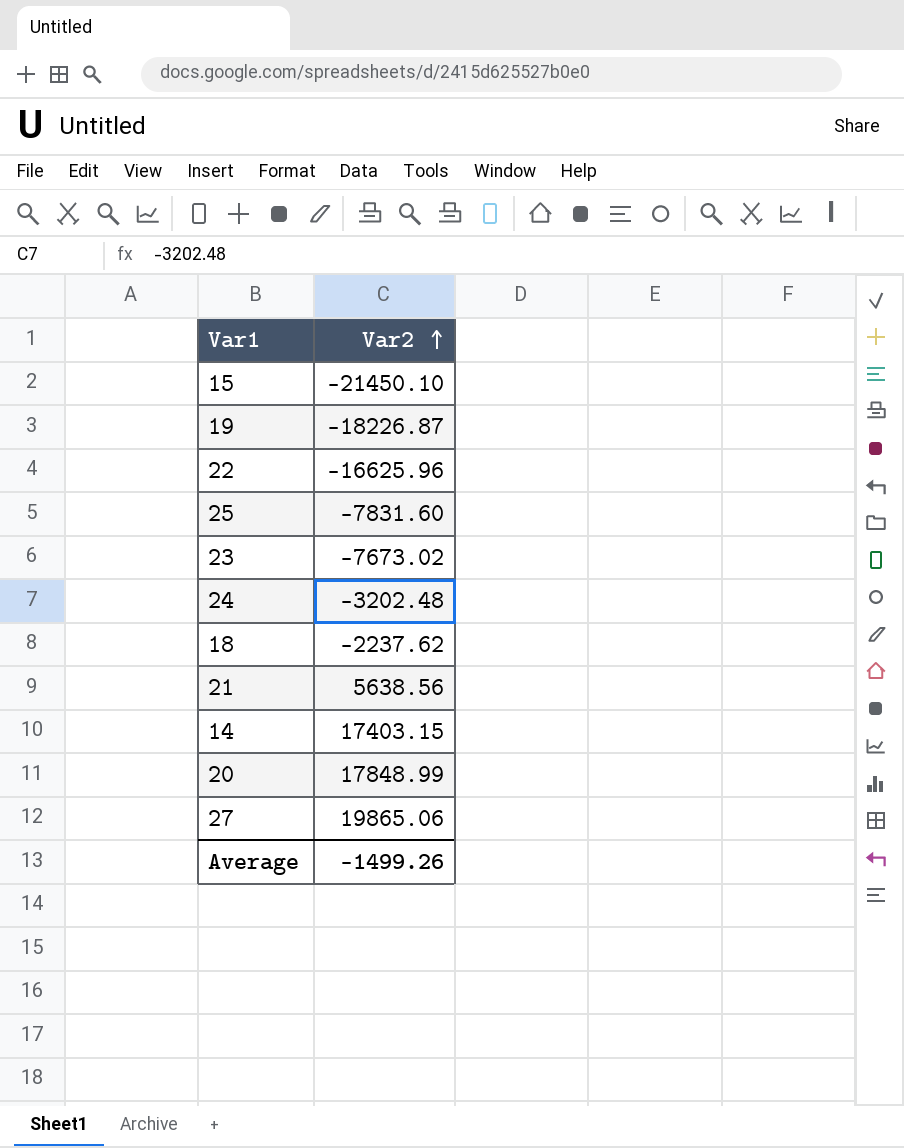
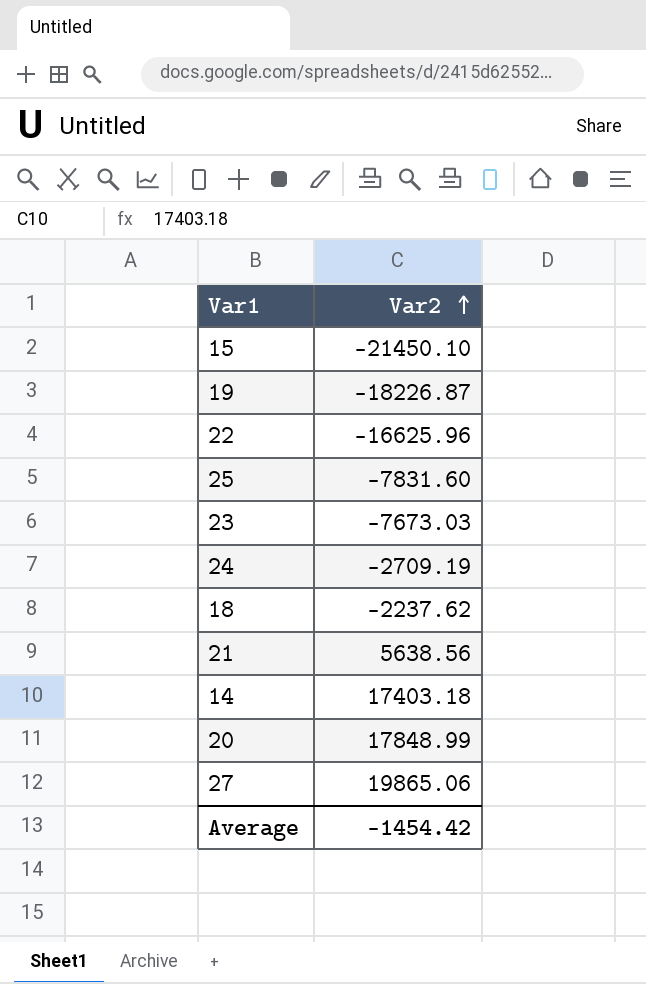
23 | Var2: -7673.02 -> -7673.03
24 | Var2: -3202.48 -> -2709.19
14 | Var2: 17403.15 -> 17403.18
Average | Var2: -1499.26 -> -1454.42

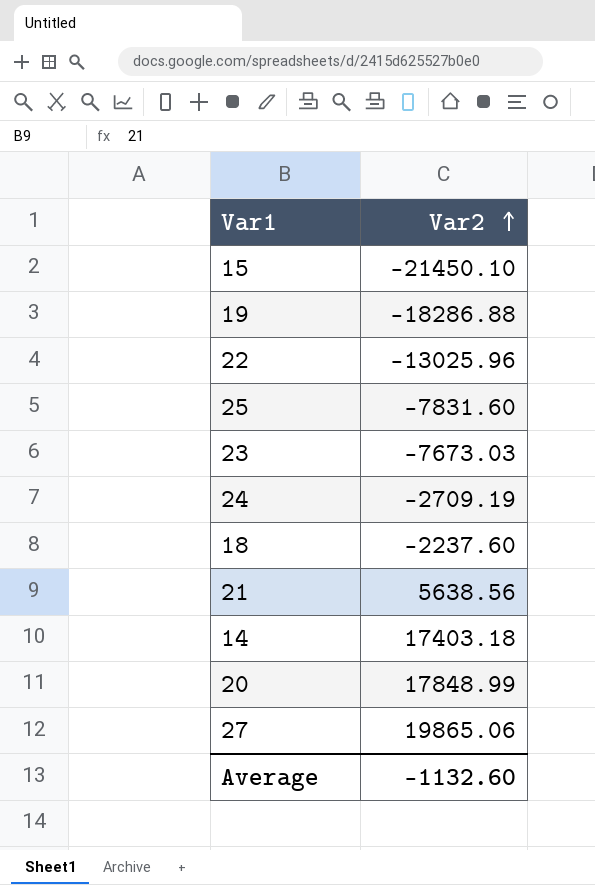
19 | Var2: -18226.87 -> -18286.88
22 | Var2: -16625.96 -> -13025.96
18 | Var2: -2237.62 -> -2237.60
Average | Var2: -1454.42 -> -1132.60

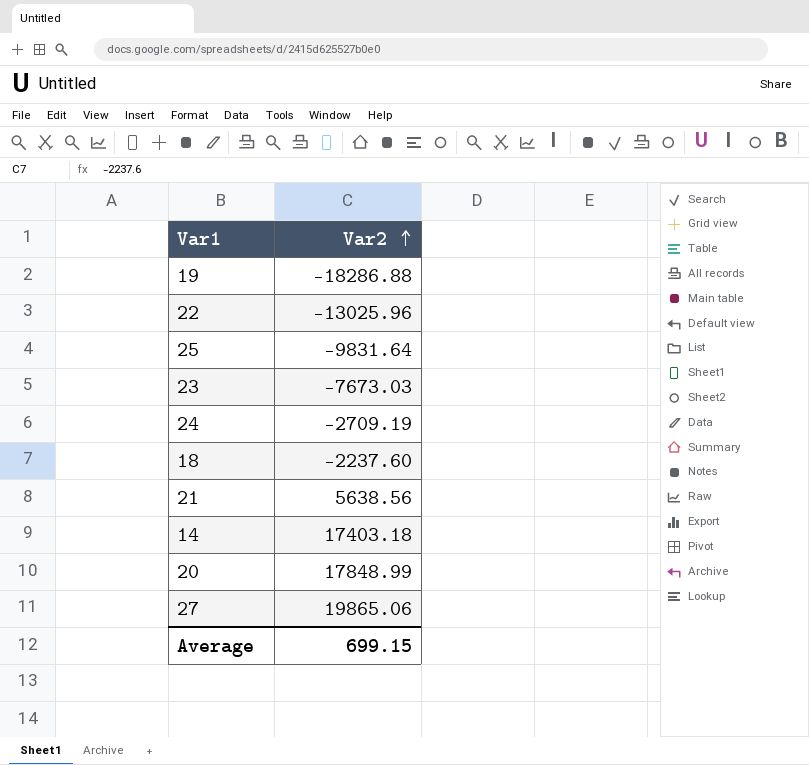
row 15: -21450.10 -> none
25 | Var2: -7831.60 -> -9831.64
Average | Var2: -1132.60 -> 699.15

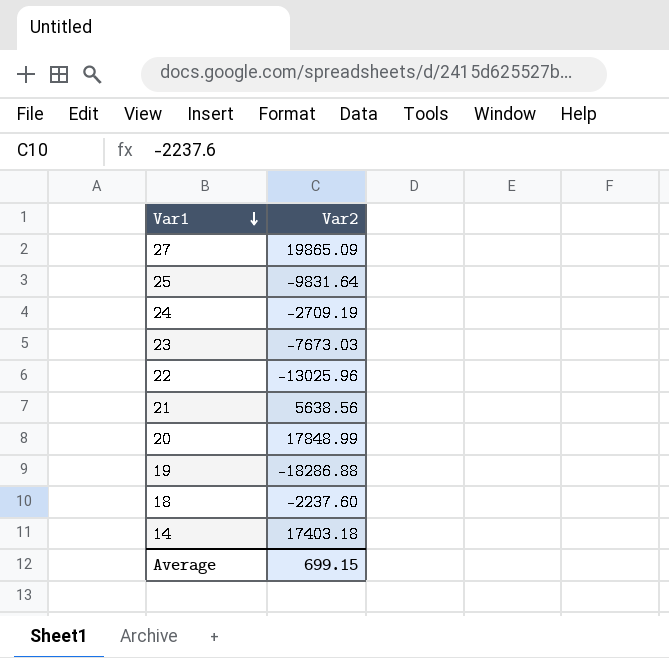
row order: Var2 ascending -> Var1 descending
27 | Var2: 19865.06 -> 19865.09

